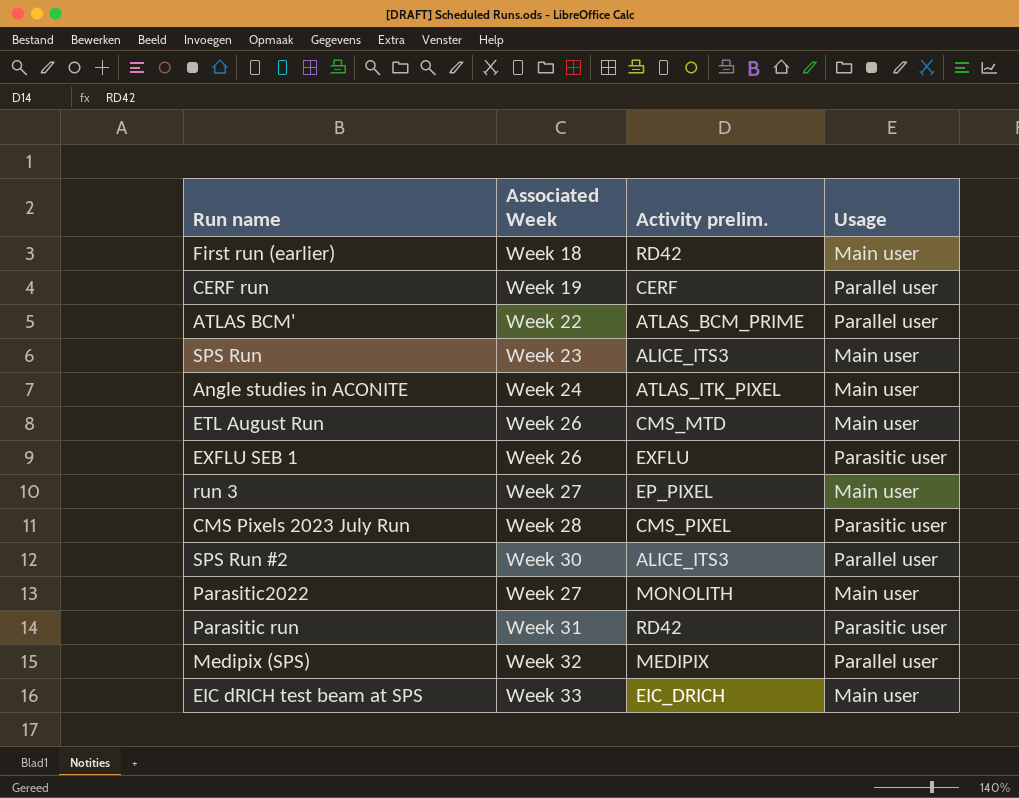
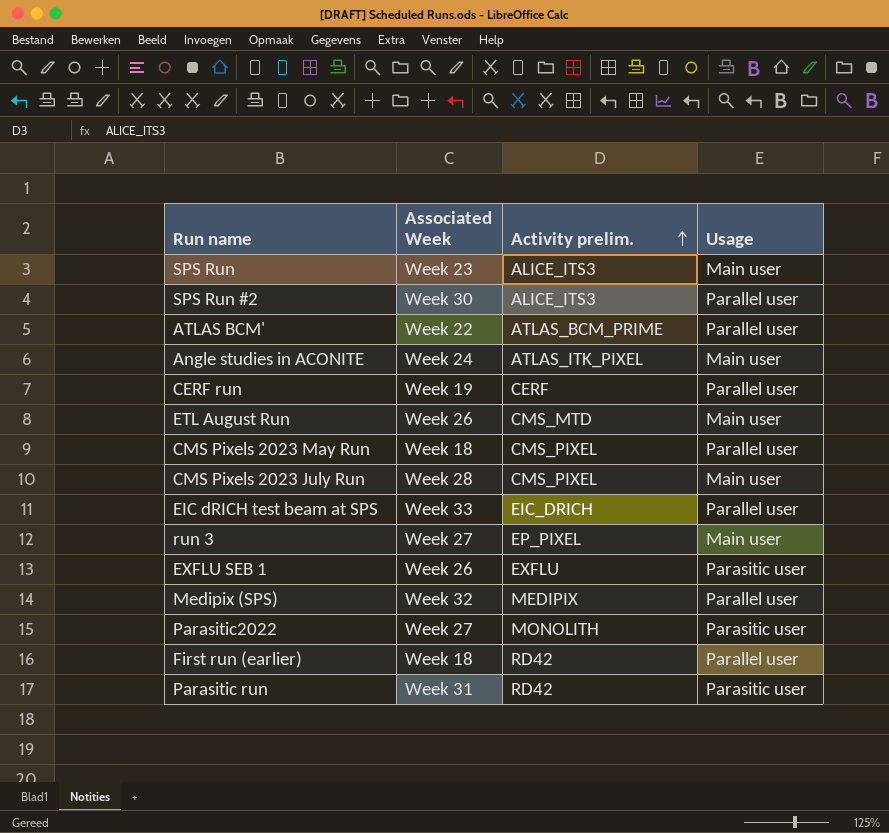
row order: none -> Activity prelim. ascending
row CMS Pixels 2023 May Run: none -> Week 18 | CMS_PIXEL | Parallel user
CMS Pixels 2023 July Run | Usage: Parasitic user -> Main user
EIC dRICH test beam at SPS | Usage: Main user -> Parallel user
Parasitic2022 | Usage: Main user -> Parasitic user
First run (earlier) | Usage: Main user -> Parallel user

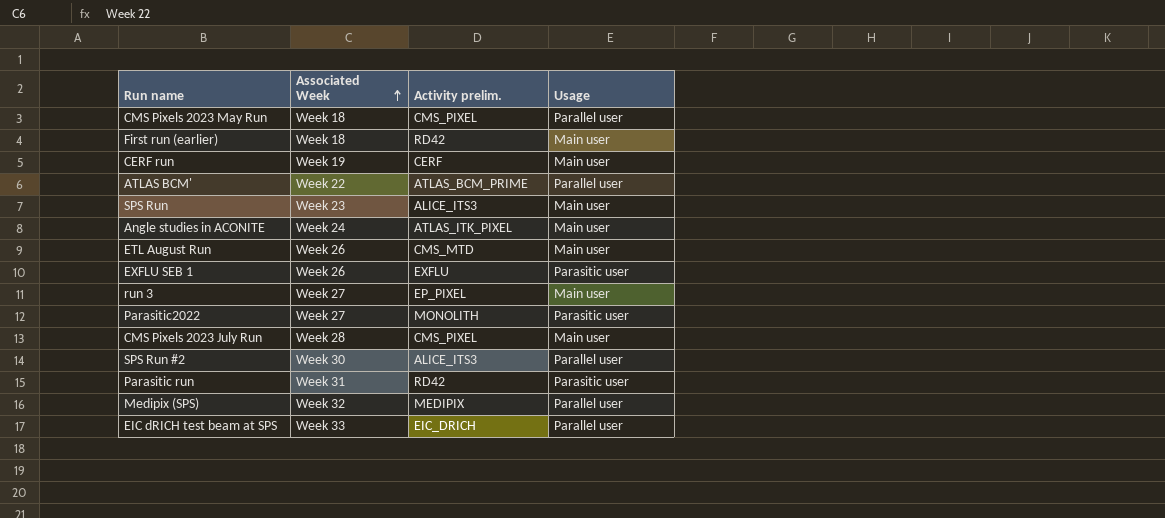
row order: Activity prelim. ascending -> Associated Week ascending
First run (earlier) | Usage: Parallel user -> Main user
CERF run | Usage: Parallel user -> Main user

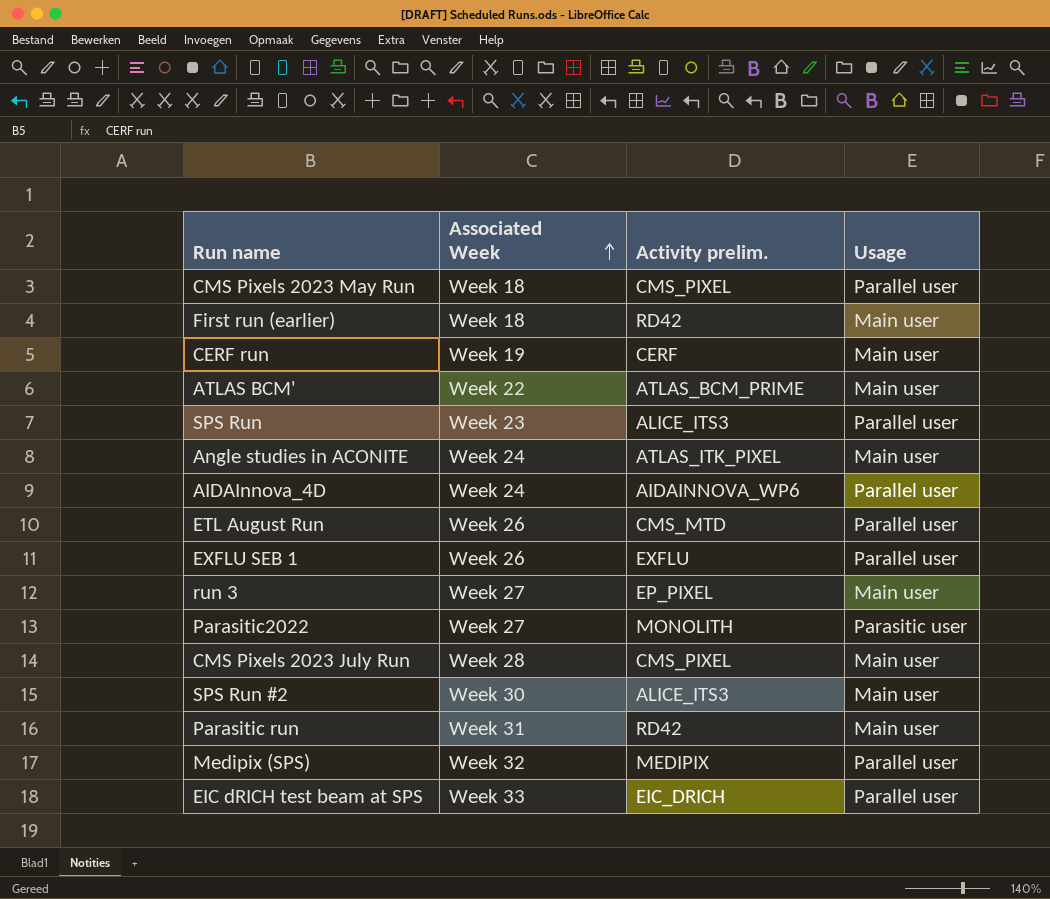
ATLAS BCM' | Usage: Parallel user -> Main user
SPS Run | Usage: Main user -> Parallel user
row AIDAInnova_4D: none -> Week 24 | AIDAINNOVA_WP6 | Parallel user
ETL August Run | Usage: Main user -> Parallel user
EXFLU SEB 1 | Usage: Parasitic user -> Parallel user
SPS Run #2 | Usage: Parallel user -> Main user
Parasitic run | Usage: Parasitic user -> Main user

